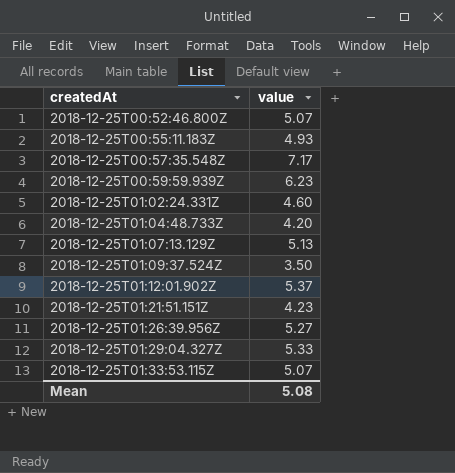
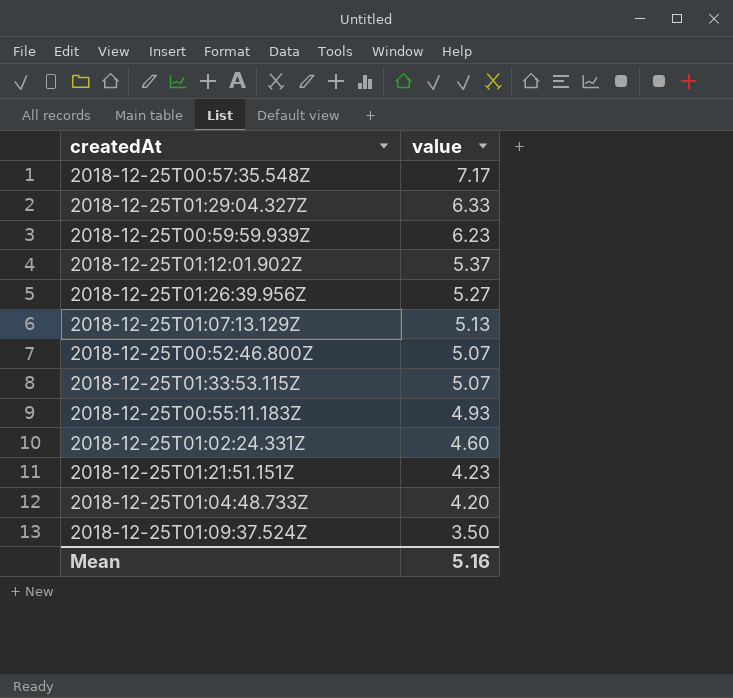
row order: createdAt ascending -> value descending
2018-12-25T01:29:04.327Z | value: 5.33 -> 6.33
Mean | value: 5.08 -> 5.16

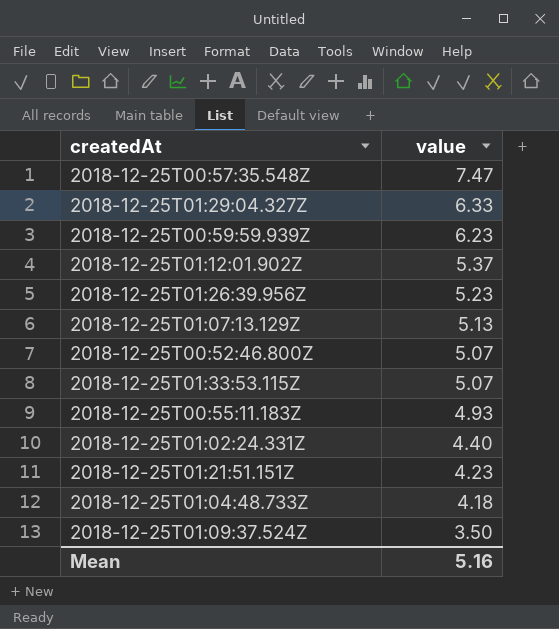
2018-12-25T00:57:35.548Z | value: 7.17 -> 7.47
2018-12-25T01:26:39.956Z | value: 5.27 -> 5.23
2018-12-25T01:02:24.331Z | value: 4.60 -> 4.40
2018-12-25T01:04:48.733Z | value: 4.20 -> 4.18

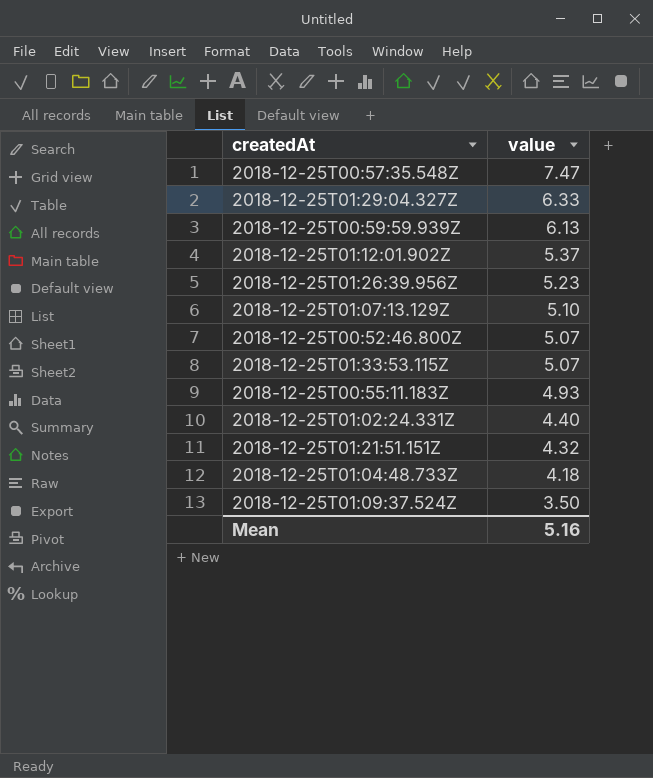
2018-12-25T00:59:59.939Z | value: 6.23 -> 6.13
2018-12-25T01:07:13.129Z | value: 5.13 -> 5.10
2018-12-25T01:21:51.151Z | value: 4.23 -> 4.32

